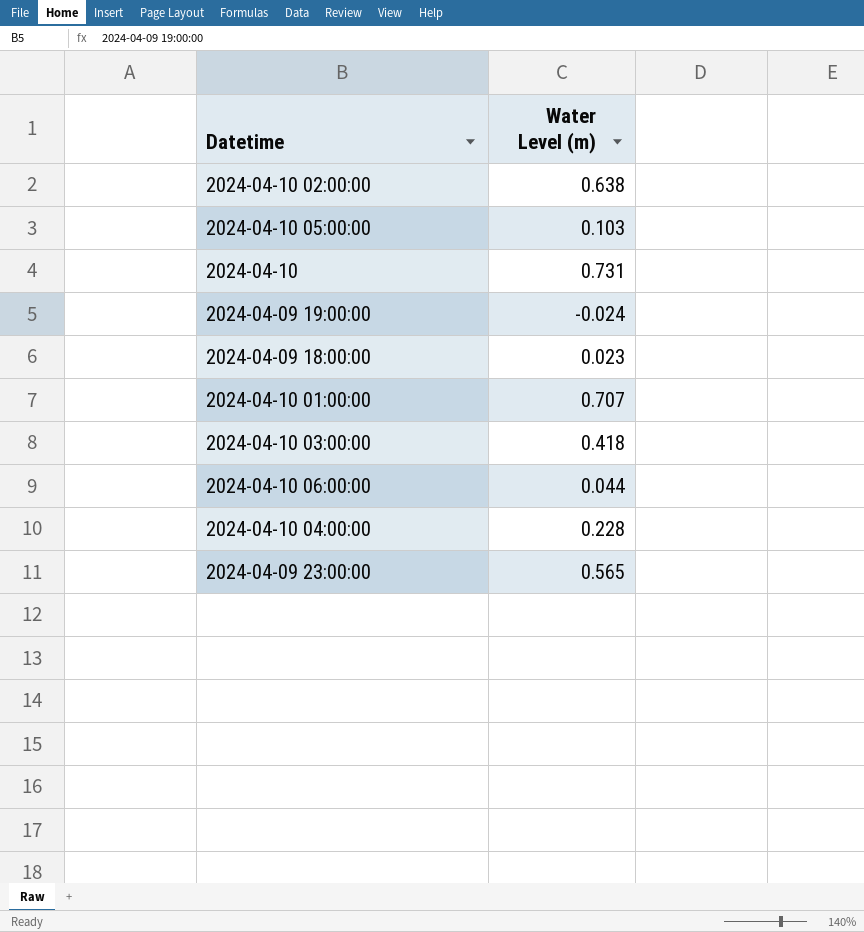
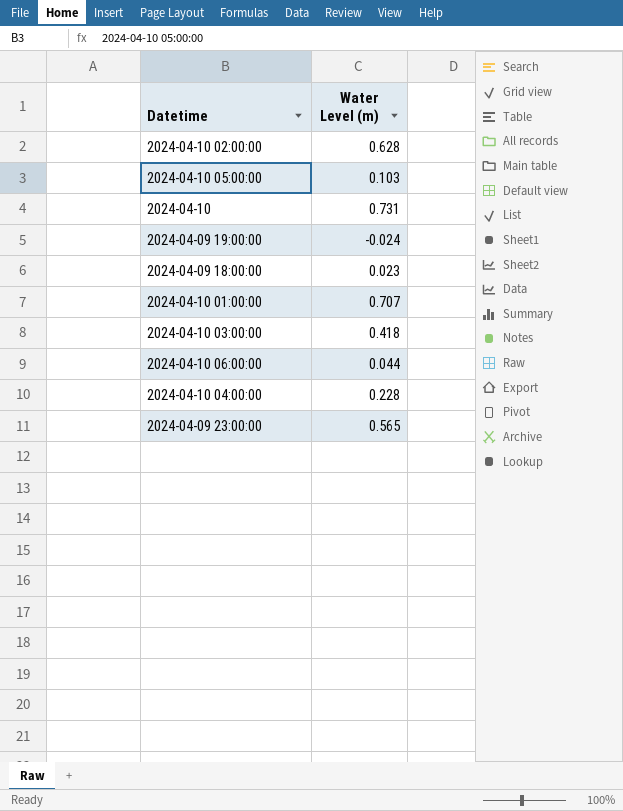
2024-04-10 02:00:00 | Water Level (m): 0.638 -> 0.628

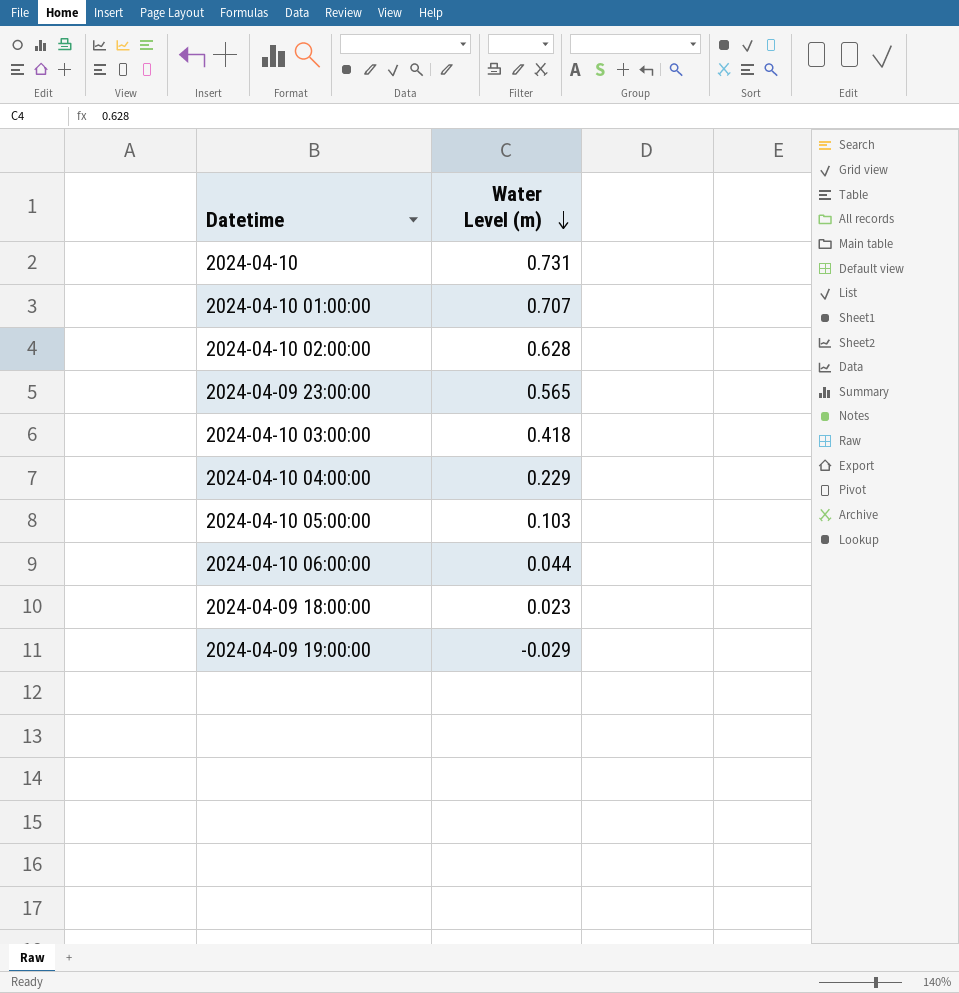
row order: none -> Water Level (m) descending
2024-04-10 04:00:00 | Water Level (m): 0.228 -> 0.229
2024-04-09 19:00:00 | Water Level (m): -0.024 -> -0.029

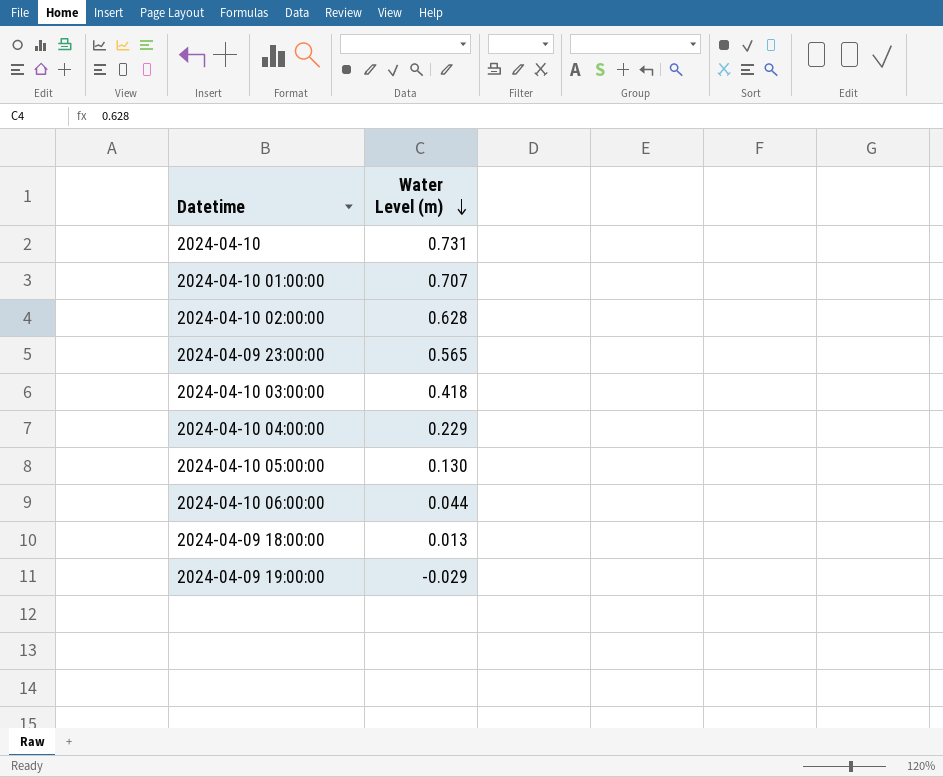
2024-04-10 05:00:00 | Water Level (m): 0.103 -> 0.130
2024-04-09 18:00:00 | Water Level (m): 0.023 -> 0.013

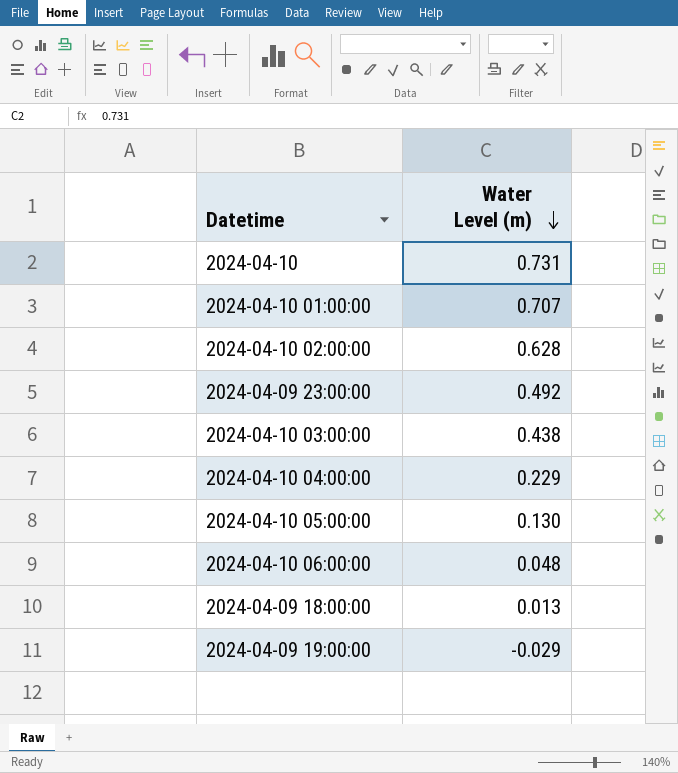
2024-04-09 23:00:00 | Water Level (m): 0.565 -> 0.492
2024-04-10 03:00:00 | Water Level (m): 0.418 -> 0.438
2024-04-10 06:00:00 | Water Level (m): 0.044 -> 0.048

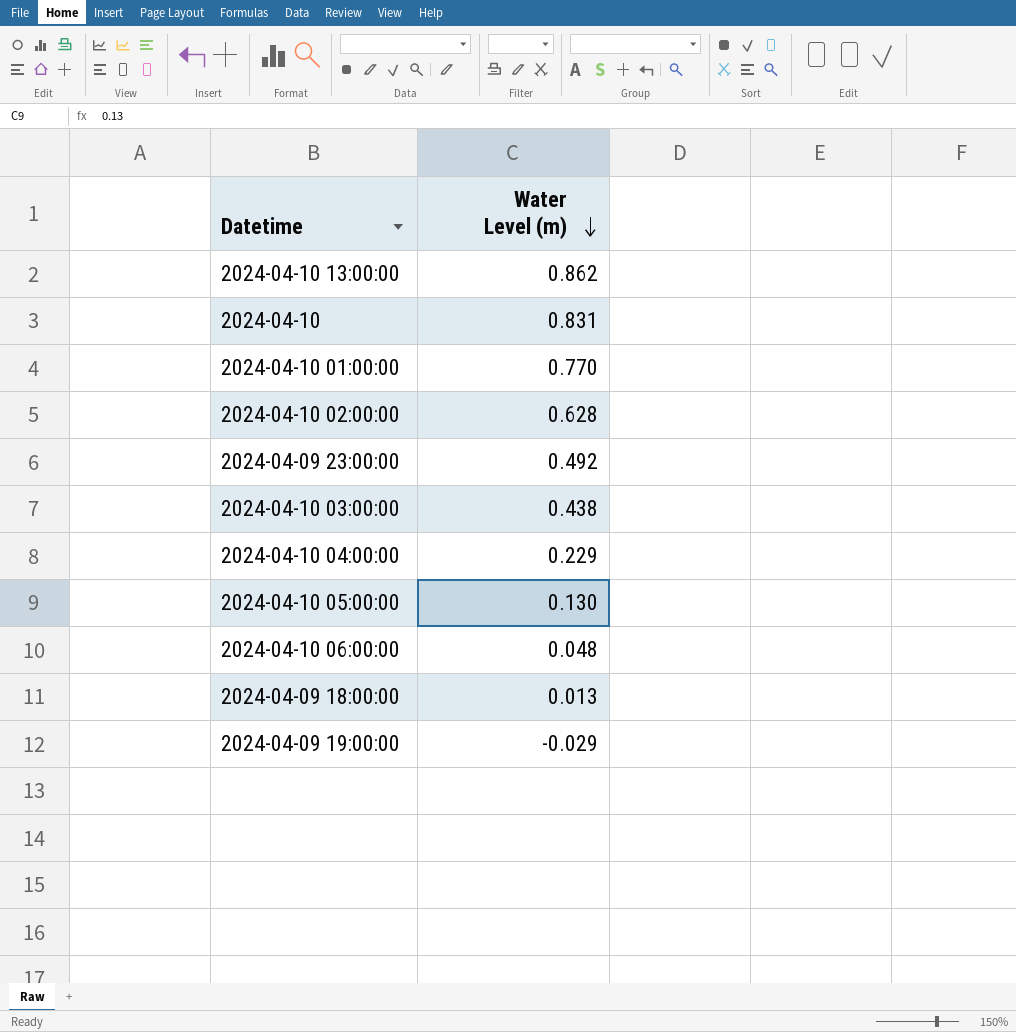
row 2024-04-10 13:00:00: none -> 0.862
2024-04-10 | Water Level (m): 0.731 -> 0.831
2024-04-10 01:00:00 | Water Level (m): 0.707 -> 0.770

